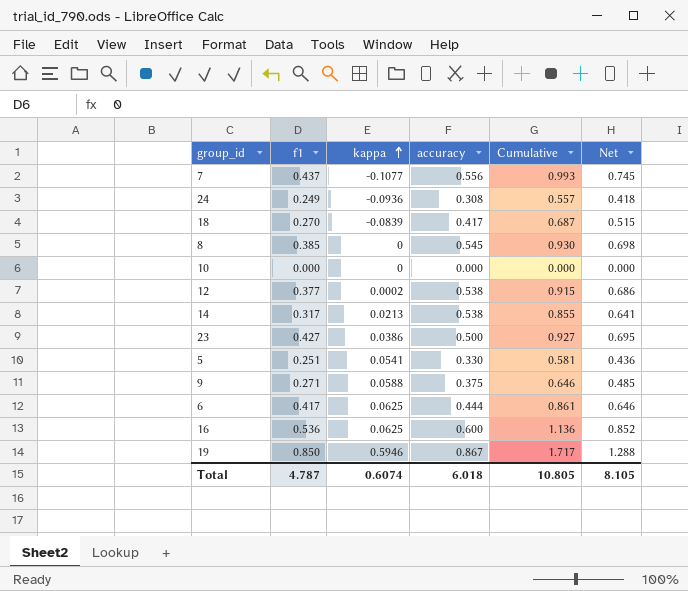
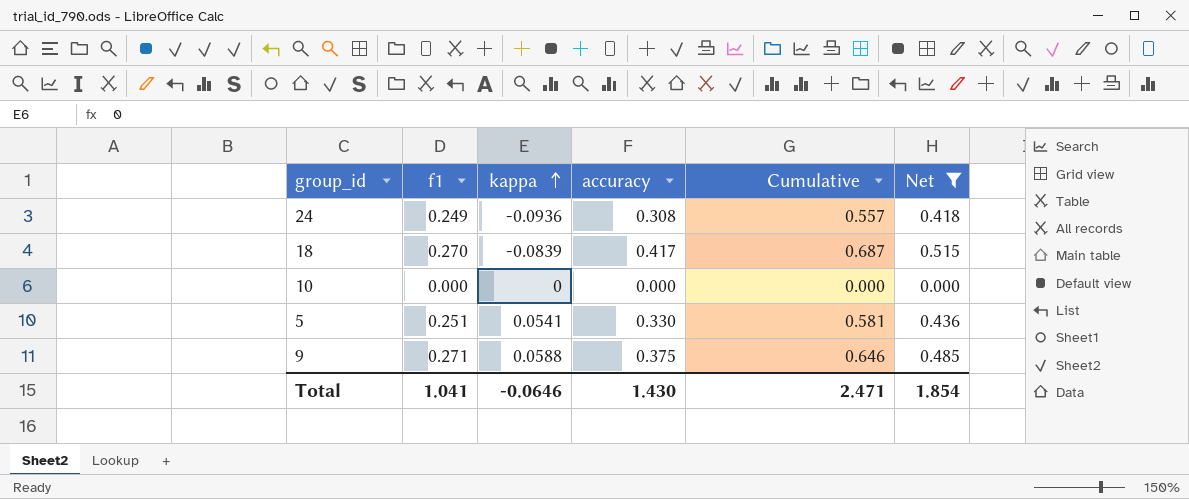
filter: none -> Net <= 0.515
Total | f1: 4.787 -> 1.041
Total | kappa: 0.6074 -> -0.0646
Total | accuracy: 6.018 -> 1.430
Total | Cumulative: 10.805 -> 2.471
Total | Net: 8.105 -> 1.854

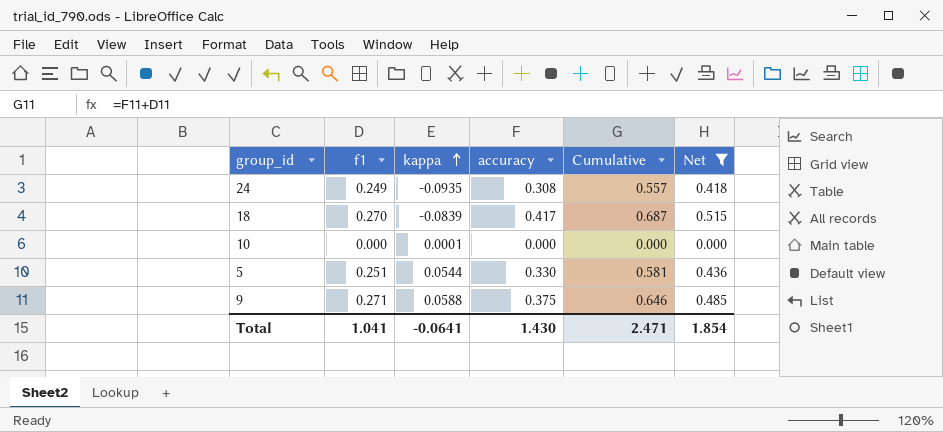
24 | kappa: -0.0936 -> -0.0935
10 | kappa: 0 -> 0.0001
5 | kappa: 0.0541 -> 0.0544
Total | kappa: -0.0646 -> -0.0641

